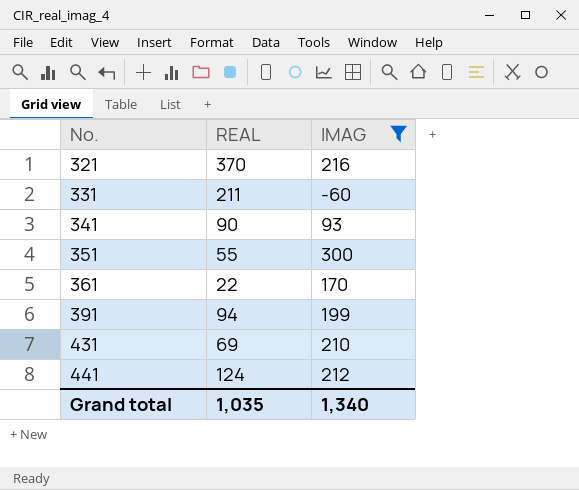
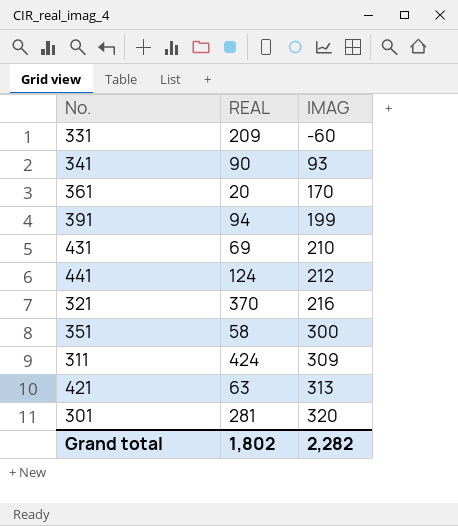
filter: IMAG <= 300 -> none
row order: No. ascending -> IMAG ascending
331 | REAL: 211 -> 209
361 | REAL: 22 -> 20
351 | REAL: 55 -> 58
Grand total | REAL: 1,035 -> 1,802
Grand total | IMAG: 1,340 -> 2,282

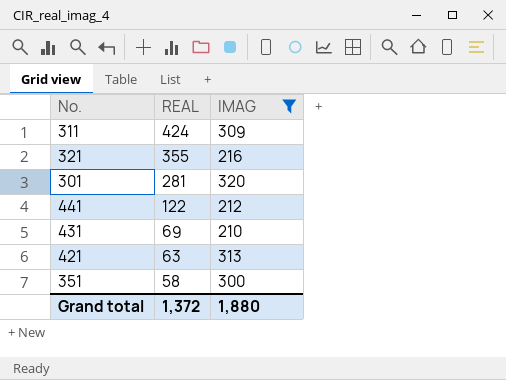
filter: none -> IMAG >= 210
row order: IMAG ascending -> REAL descending
321 | REAL: 370 -> 355
441 | REAL: 124 -> 122
Grand total | REAL: 1,802 -> 1,372
Grand total | IMAG: 2,282 -> 1,880

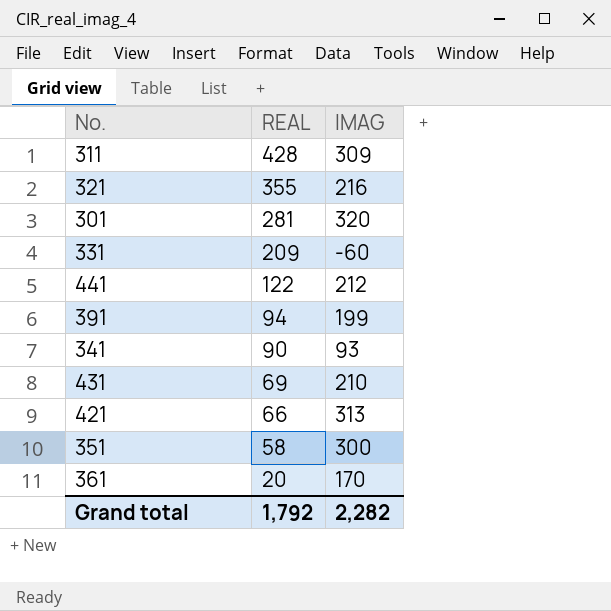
filter: IMAG >= 210 -> none
311 | REAL: 424 -> 428
421 | REAL: 63 -> 66
Grand total | REAL: 1,372 -> 1,792
Grand total | IMAG: 1,880 -> 2,282

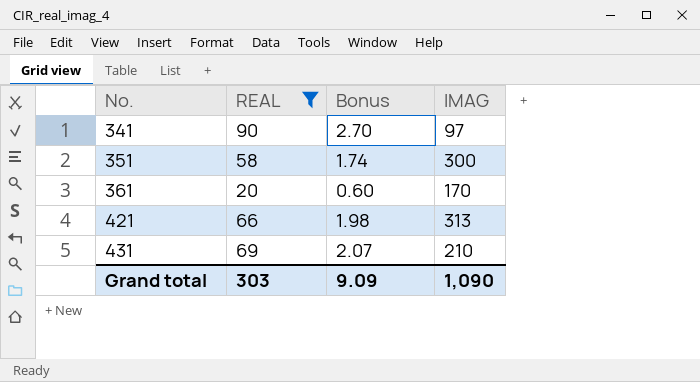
filter: none -> REAL <= 90
row order: REAL descending -> No. ascending
column Bonus | formula: none -> [REAL] * 0.03
341 | IMAG: 93 -> 97
Grand total | REAL: 1,792 -> 303
Grand total | IMAG: 2,282 -> 1,090

